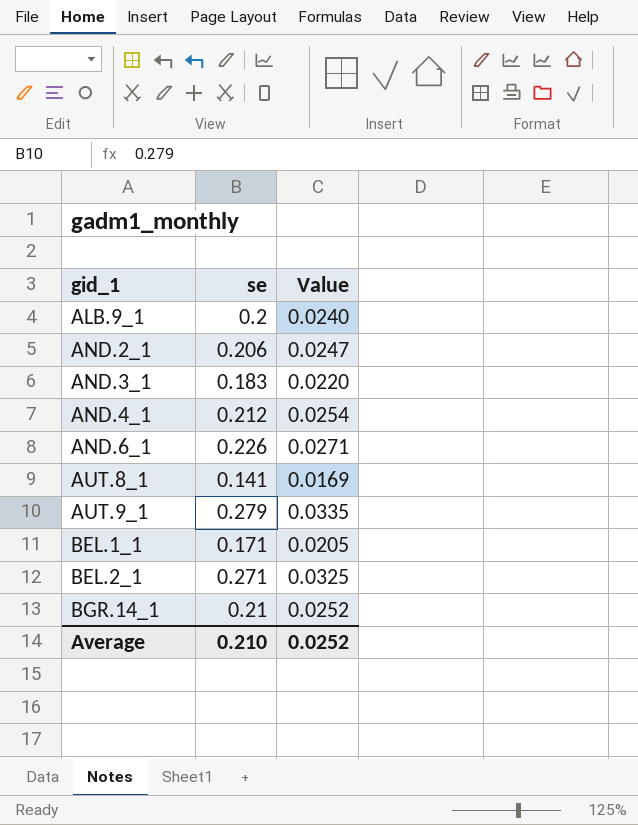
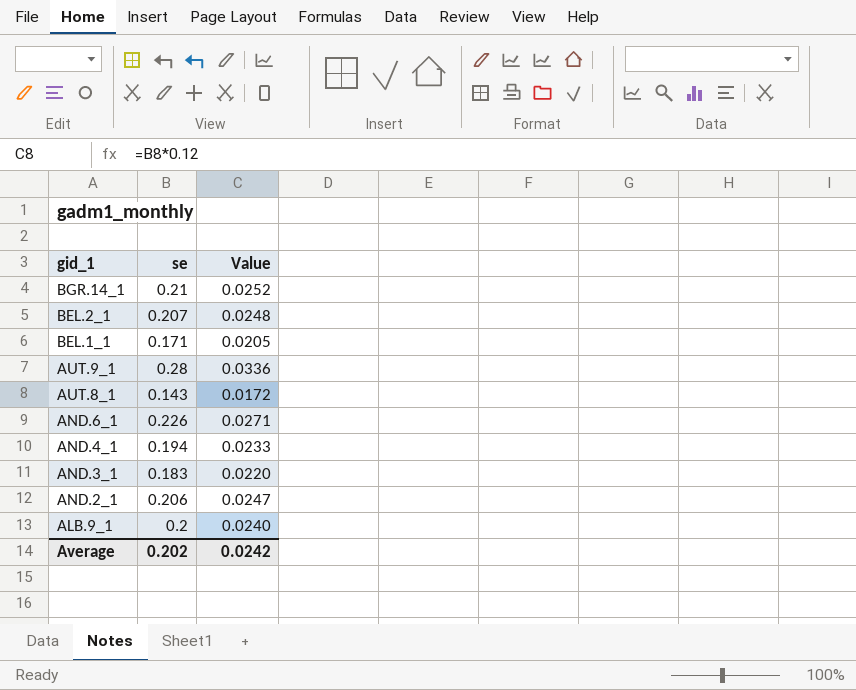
row order: gid_1 ascending -> gid_1 descending
BEL.2_1 | se: 0.271 -> 0.207
BEL.2_1 | Value: 0.0325 -> 0.0248
AUT.9_1 | se: 0.279 -> 0.28
AUT.9_1 | Value: 0.0335 -> 0.0336
AUT.8_1 | se: 0.141 -> 0.143
AUT.8_1 | Value: 0.0169 -> 0.0172
AND.4_1 | se: 0.212 -> 0.194
AND.4_1 | Value: 0.0254 -> 0.0233
Average | se: 0.210 -> 0.202
Average | Value: 0.0252 -> 0.0242

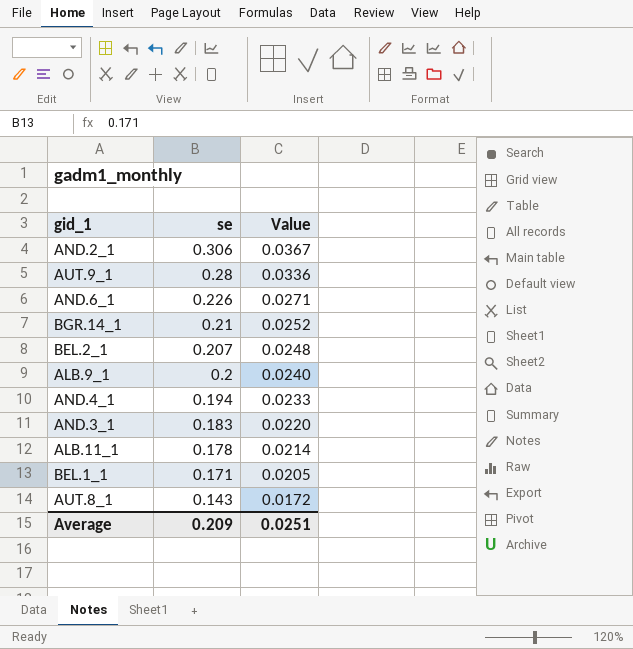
row order: gid_1 descending -> se descending
AND.2_1 | se: 0.206 -> 0.306
AND.2_1 | Value: 0.0247 -> 0.0367
row ALB.11_1: none -> 0.178 | 0.0214
Average | se: 0.202 -> 0.209
Average | Value: 0.0242 -> 0.0251

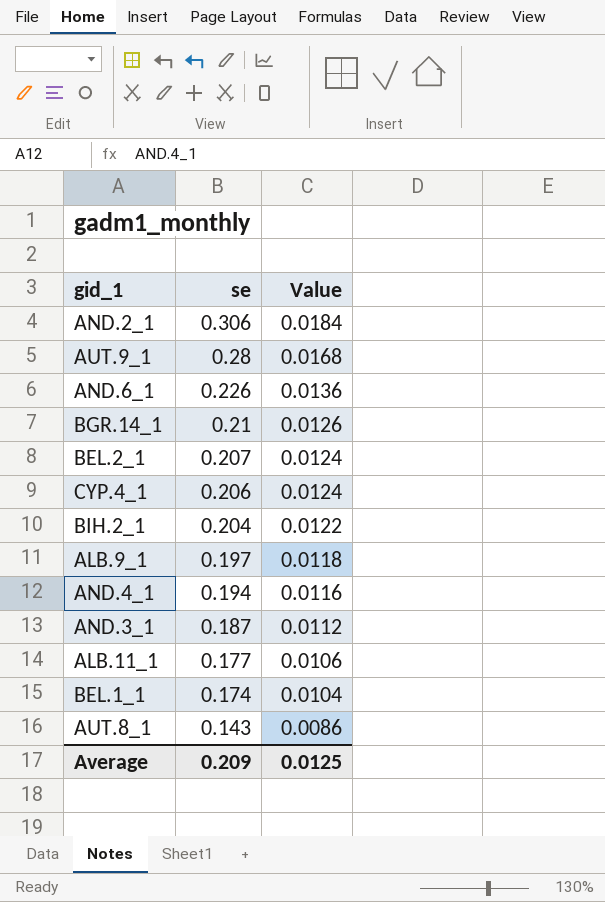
column Value | formula: [se] * 0.12 -> [se] * 0.06
row CYP.4_1: none -> 0.206 | 0.0124
row BIH.2_1: none -> 0.204 | 0.0122
ALB.9_1 | se: 0.2 -> 0.197
AND.3_1 | se: 0.183 -> 0.187
ALB.11_1 | se: 0.178 -> 0.177
BEL.1_1 | se: 0.171 -> 0.174
Average | Value: 0.0251 -> 0.0125

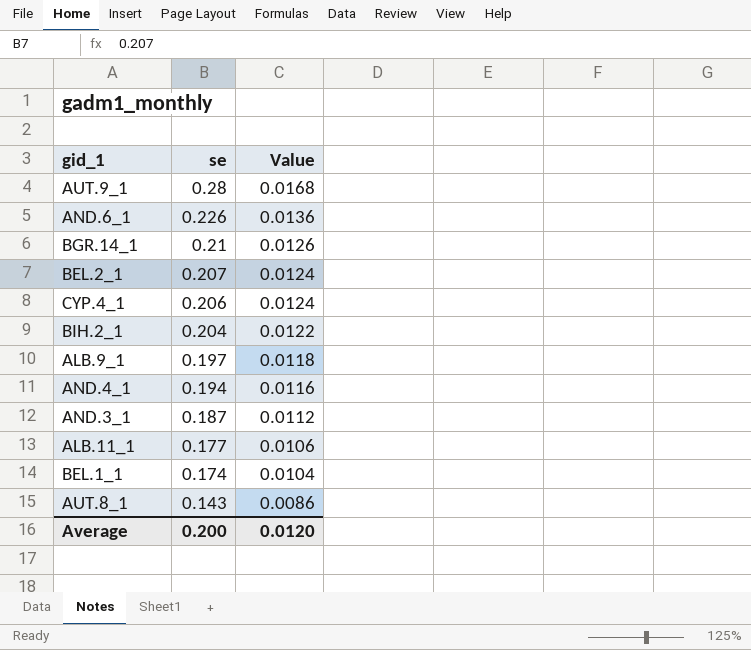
row AND.2_1: 0.306 | 0.0184 -> none
Average | se: 0.209 -> 0.200
Average | Value: 0.0125 -> 0.0120

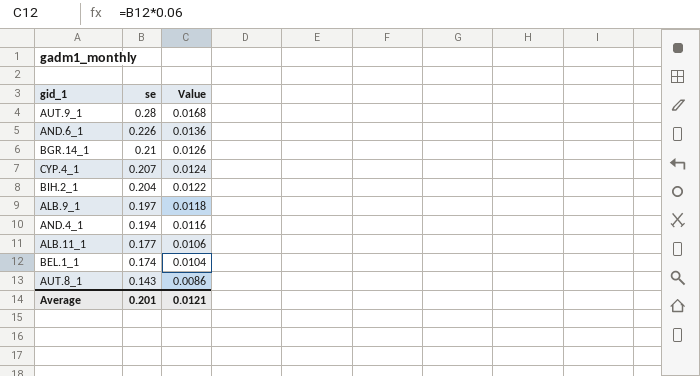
row BEL.2_1: 0.207 | 0.0124 -> none
row AND.3_1: 0.187 | 0.0112 -> none
CYP.4_1 | se: 0.206 -> 0.207
Average | se: 0.200 -> 0.201
Average | Value: 0.0120 -> 0.0121

